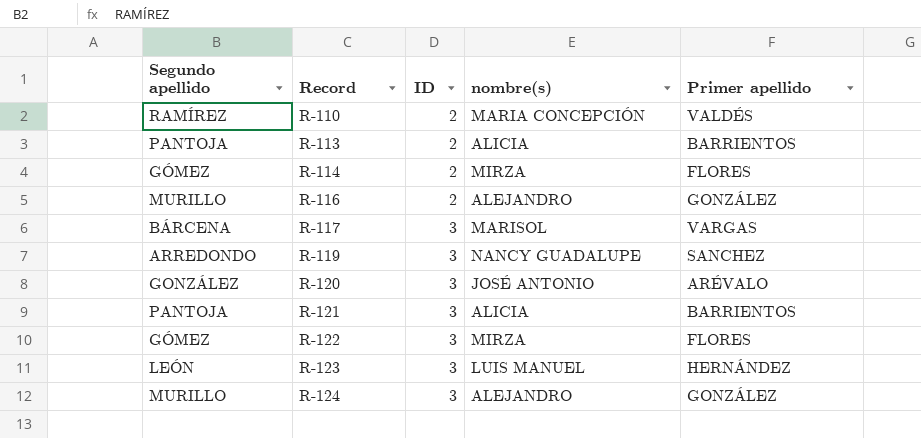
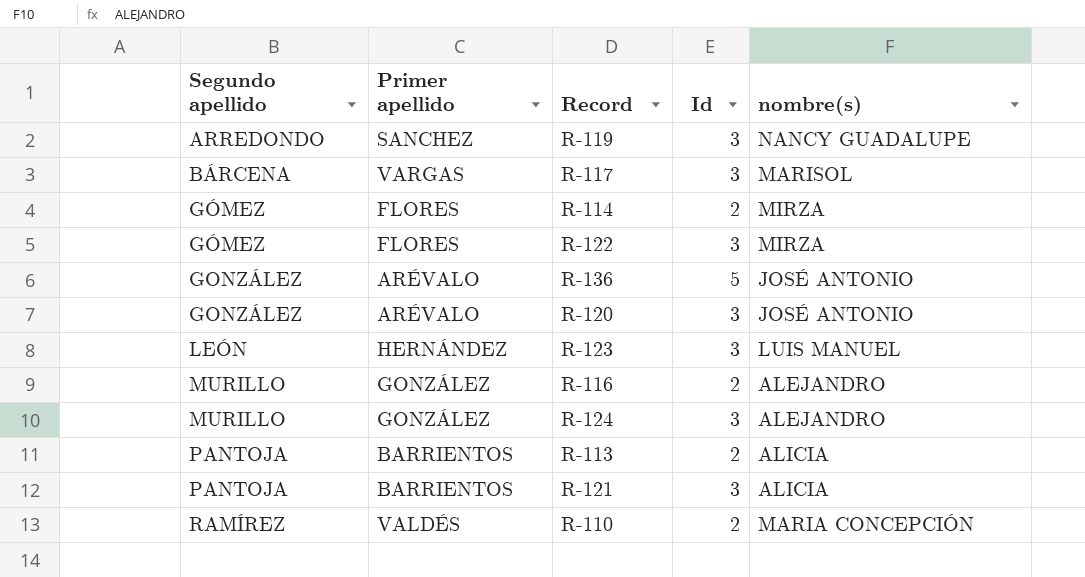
row order: Record ascending -> Segundo apellido ascending
column Primer apellido | position: 5 -> 2
column name: ID -> Id
row R-136: none -> GONZÁLEZ | ARÉVALO | 5 | JOSÉ ANTONIO

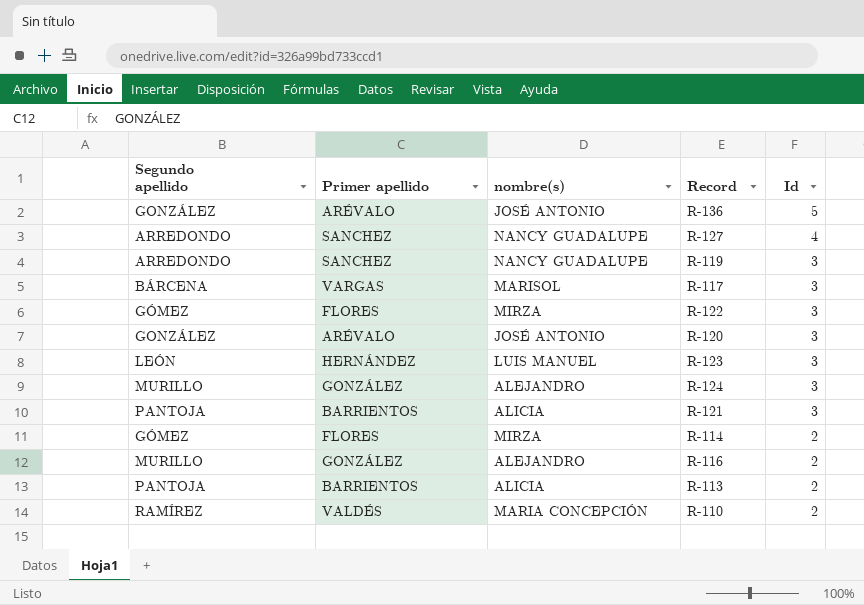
row order: Segundo apellido ascending -> Id descending
column nombre(s) | position: 5 -> 3
row R-127: none -> ARREDONDO | SANCHEZ | NANCY GUADALUPE | 4

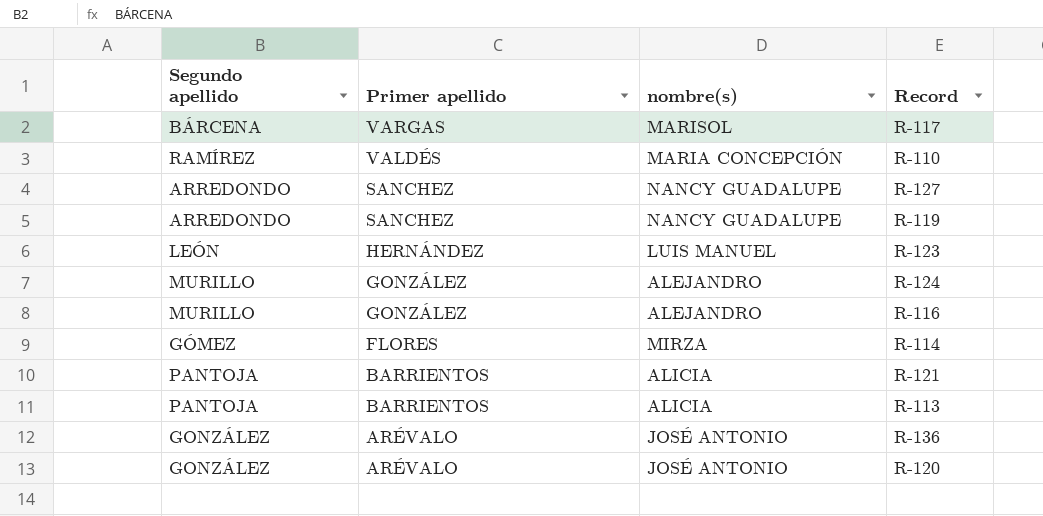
row order: Id descending -> Primer apellido descending
column Id | position: 5 -> none
row R-122: GÓMEZ | FLORES | MIRZA | 3 -> none

